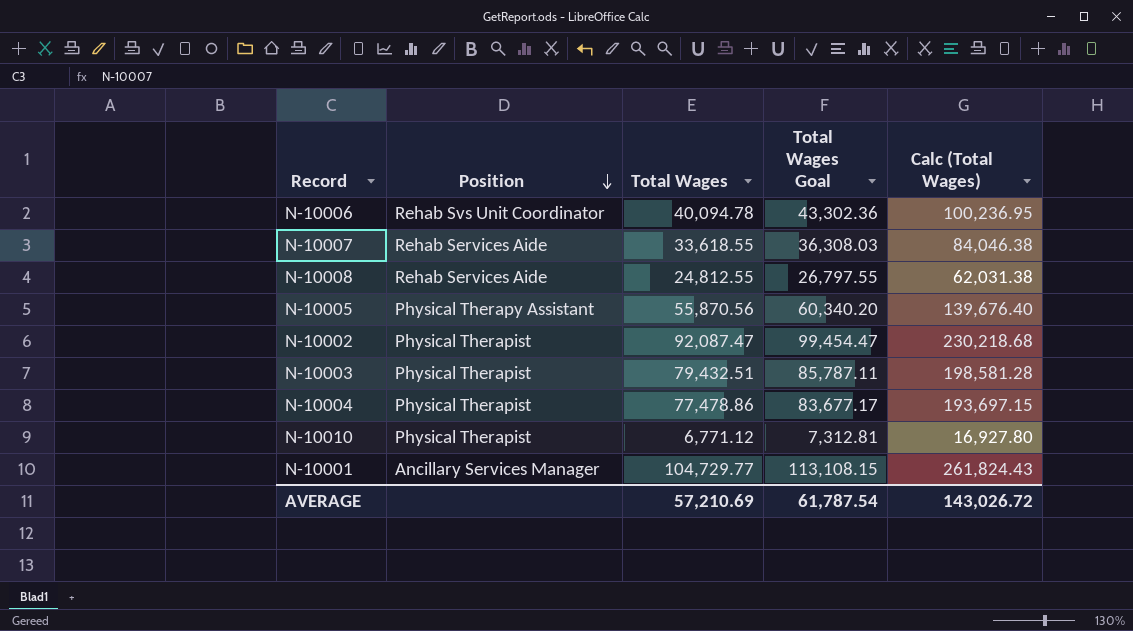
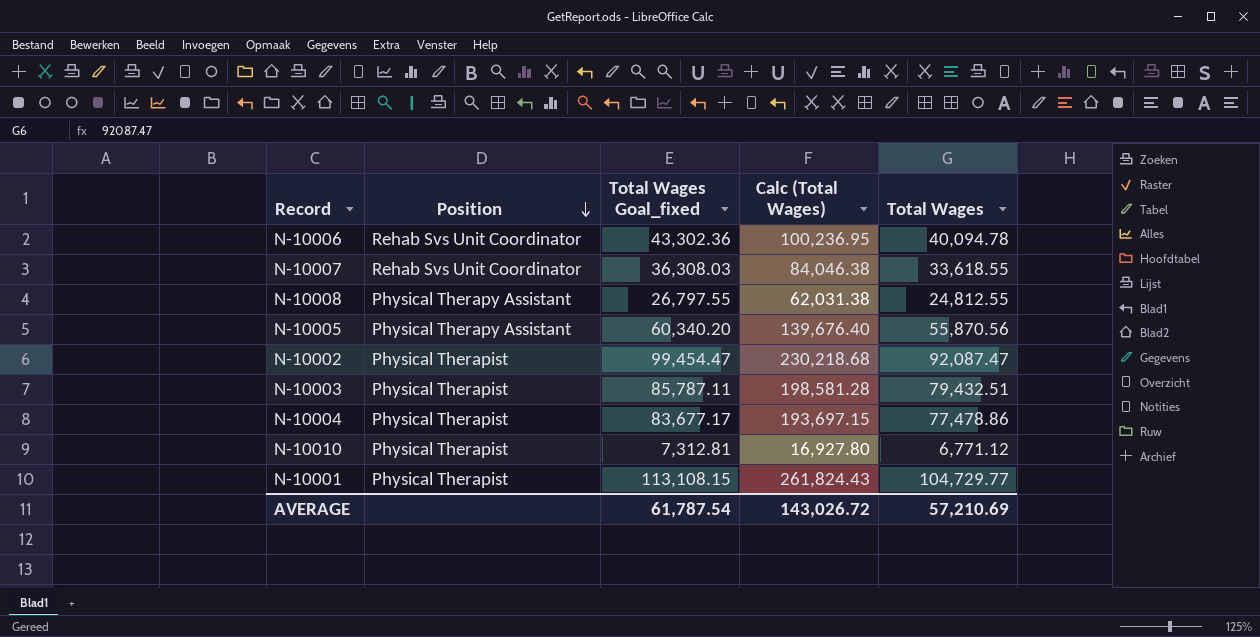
column name: Total Wages Goal -> Total Wages Goal_fixed
column Total Wages | position: 3 -> 5
N-10007 | Position: Rehab Services Aide -> Rehab Svs Unit Coordinator
N-10008 | Position: Rehab Services Aide -> Physical Therapy Assistant
N-10001 | Position: Ancillary Services Manager -> Physical Therapist

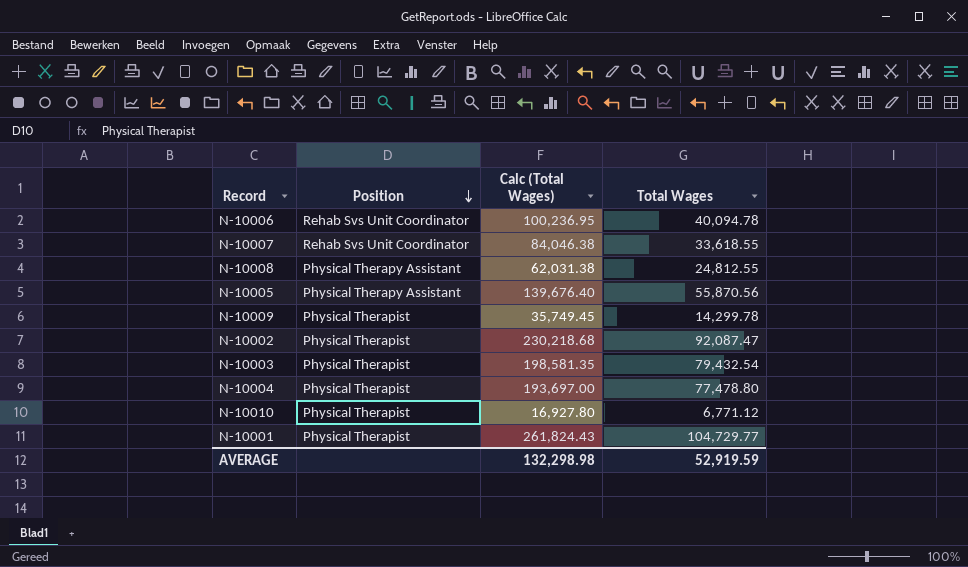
column Total Wages Goal_fixed | formula: [Total Wages] * 1.08 -> none
row N-10009: none -> Physical Therapist | 35,749.45 | 14,299.78
N-10003 | Calc (Total Wages): 198,581.28 -> 198,581.35
N-10003 | Total Wages: 79,432.51 -> 79,432.54
N-10004 | Calc (Total Wages): 193,697.15 -> 193,697.00
N-10004 | Total Wages: 77,478.86 -> 77,478.80
AVERAGE | Calc (Total Wages): 143,026.72 -> 132,298.98
AVERAGE | Total Wages: 57,210.69 -> 52,919.59

